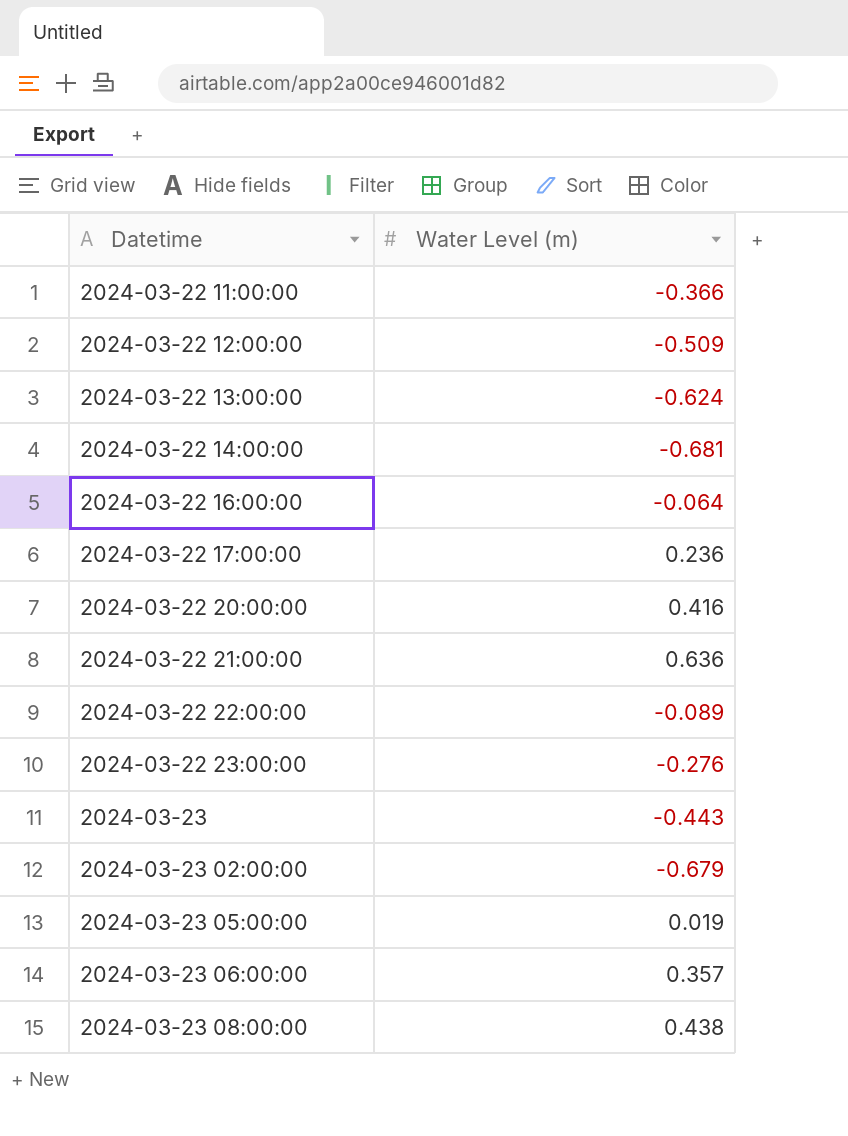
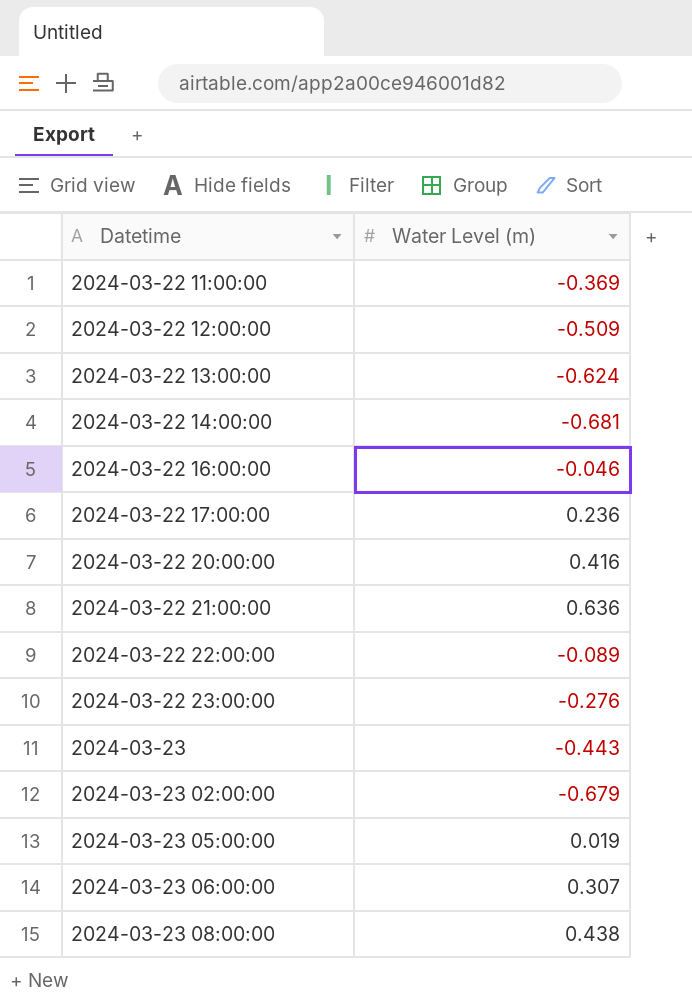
2024-03-22 11:00:00 | Water Level (m): -0.366 -> -0.369
2024-03-22 16:00:00 | Water Level (m): -0.064 -> -0.046
2024-03-23 06:00:00 | Water Level (m): 0.357 -> 0.307

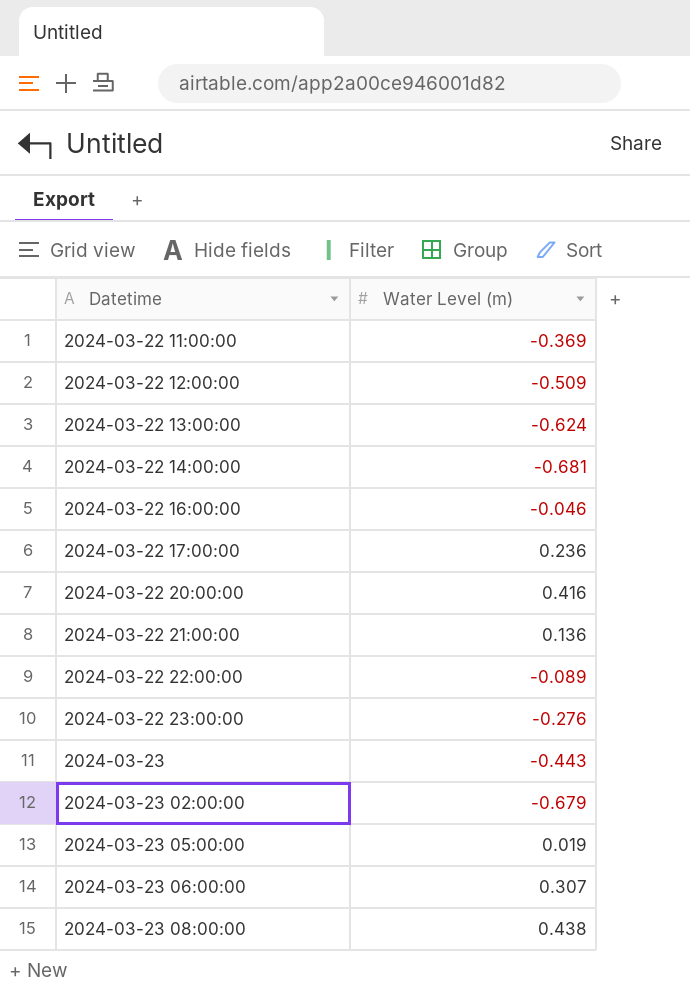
2024-03-22 21:00:00 | Water Level (m): 0.636 -> 0.136

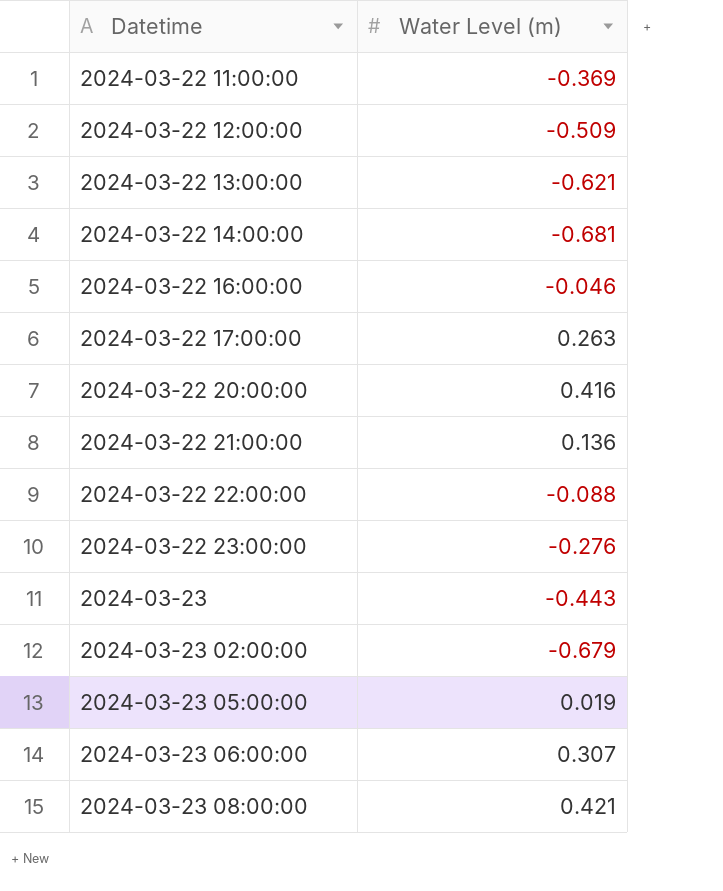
2024-03-22 13:00:00 | Water Level (m): -0.624 -> -0.621
2024-03-22 17:00:00 | Water Level (m): 0.236 -> 0.263
2024-03-22 22:00:00 | Water Level (m): -0.089 -> -0.088
2024-03-23 08:00:00 | Water Level (m): 0.438 -> 0.421

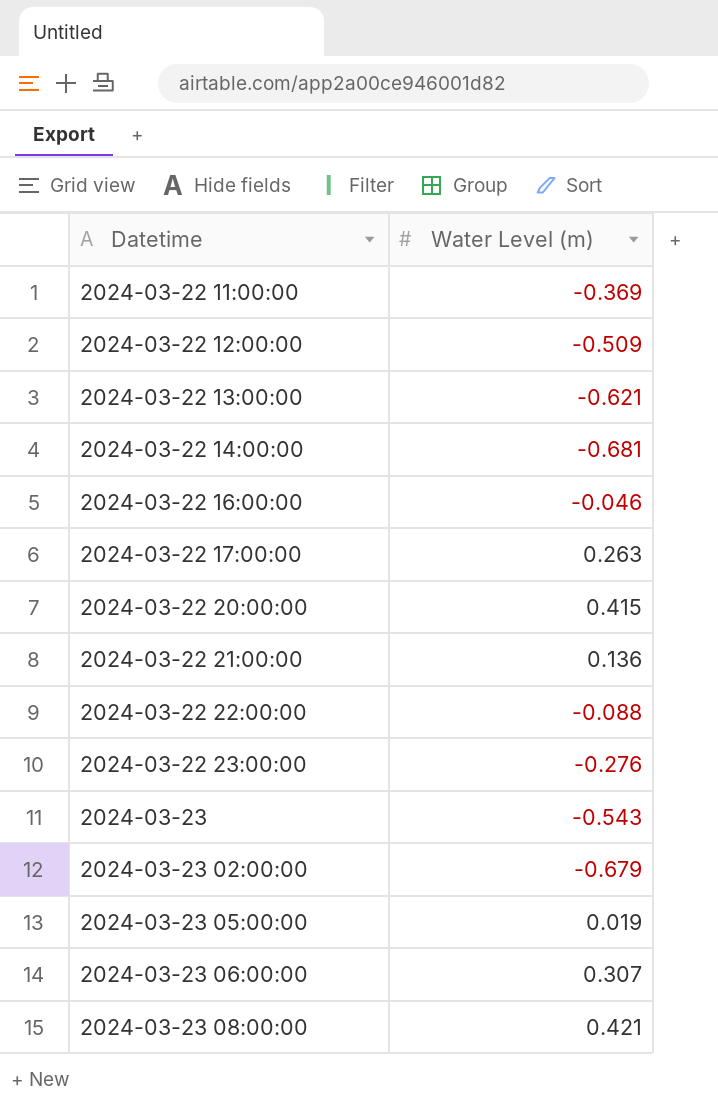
2024-03-22 20:00:00 | Water Level (m): 0.416 -> 0.415
2024-03-23 | Water Level (m): -0.443 -> -0.543

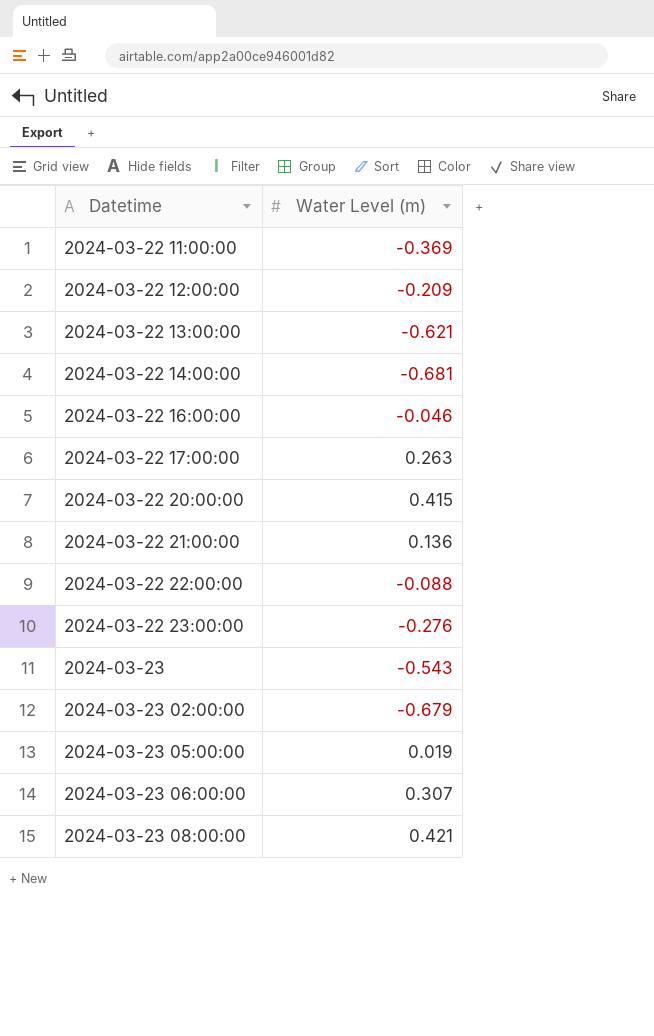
2024-03-22 12:00:00 | Water Level (m): -0.509 -> -0.209

